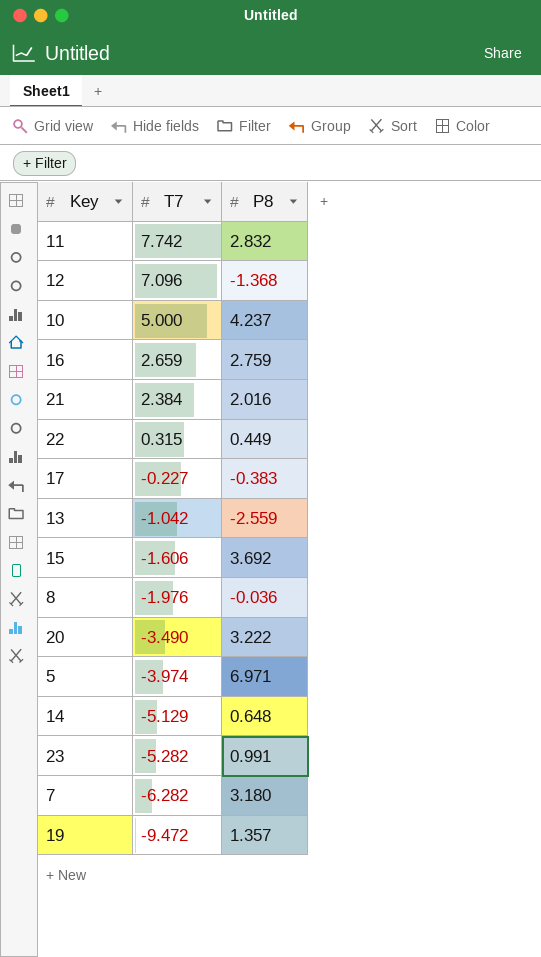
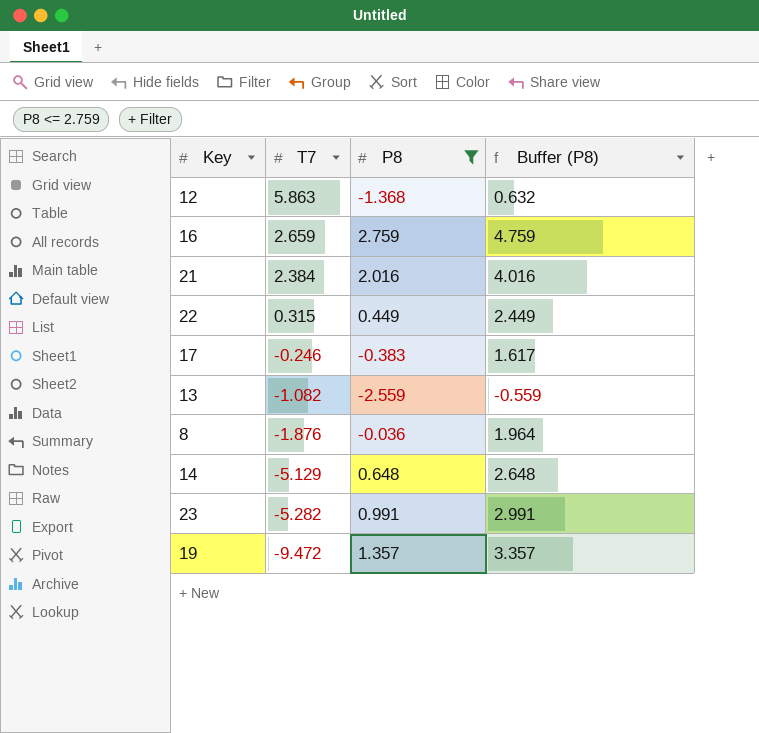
filter: none -> P8 <= 2.759
column Buffer (P8) | formula: none -> [P8] + 2
12 | T7: 7.096 -> 5.863
17 | T7: -0.227 -> -0.246
13 | T7: -1.042 -> -1.082
8 | T7: -1.976 -> -1.876

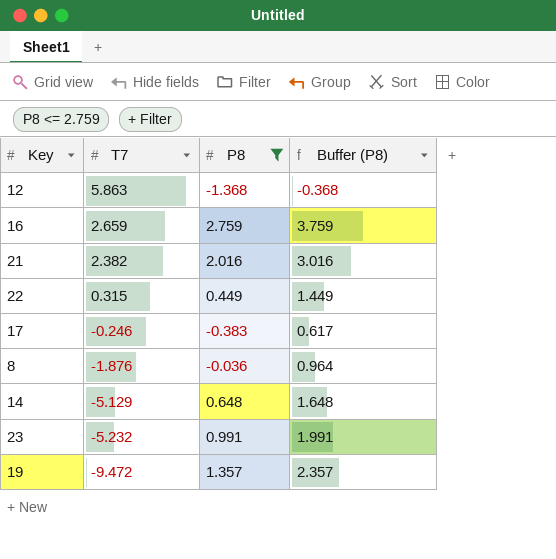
column Buffer (P8) | formula: [P8] + 2 -> [P8] + 1
row 13: -1.082 | -2.559 | -0.559 -> none
21 | T7: 2.384 -> 2.382
23 | T7: -5.282 -> -5.232

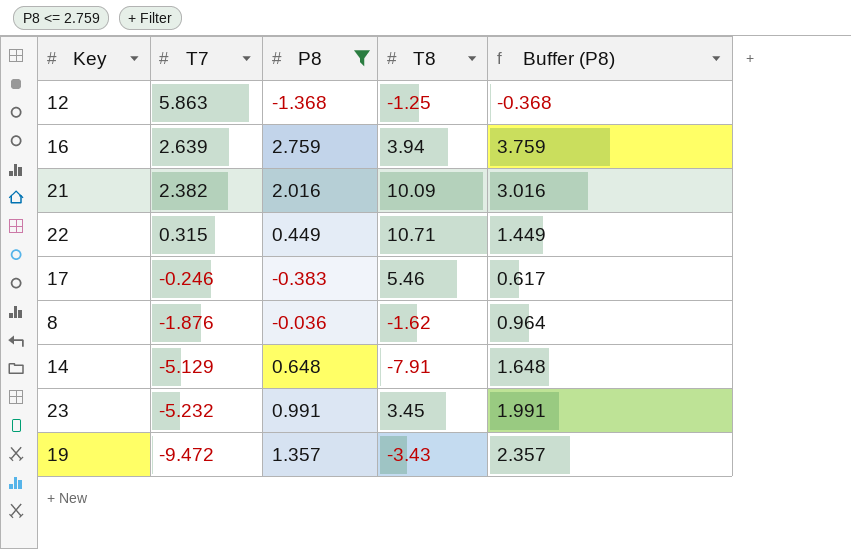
column T8 | position: none -> 4
16 | T7: 2.659 -> 2.639

